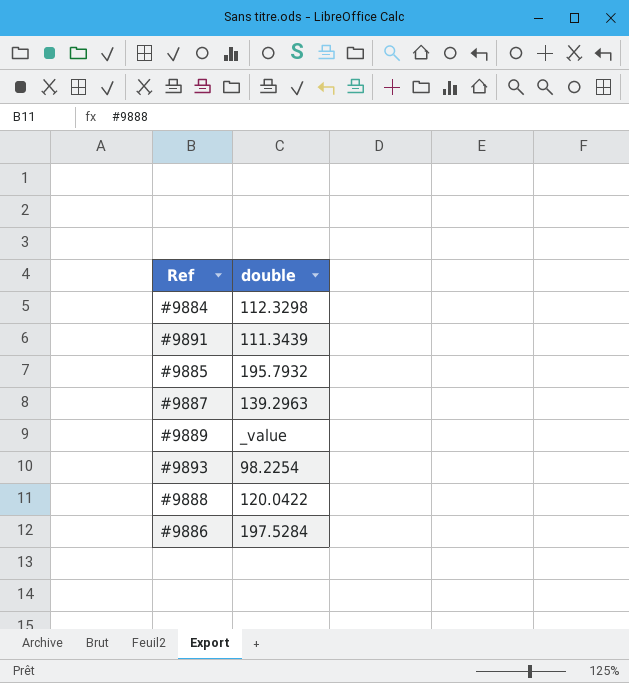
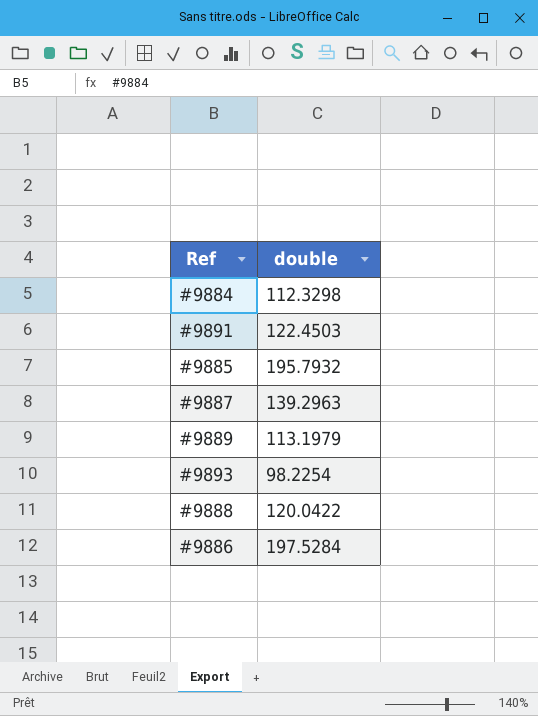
#9891 | double: 111.3439 -> 122.4503
#9889 | double: _value -> 113.1979

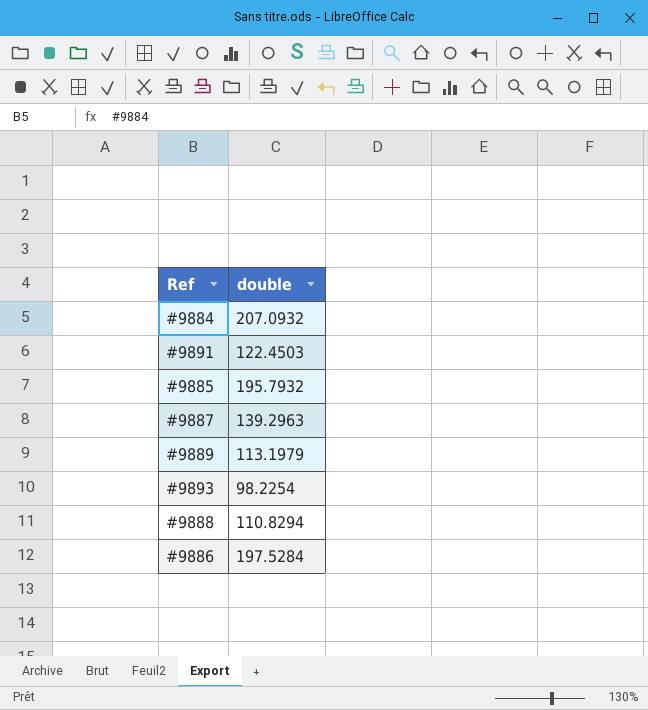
#9884 | double: 112.3298 -> 207.0932
#9888 | double: 120.0422 -> 110.8294

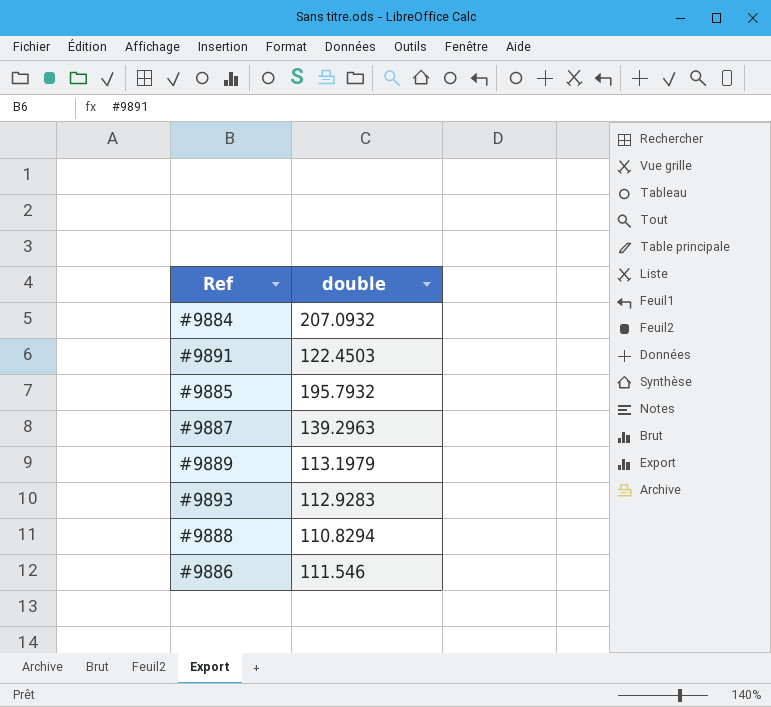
#9893 | double: 98.2254 -> 112.9283
#9886 | double: 197.5284 -> 111.546

